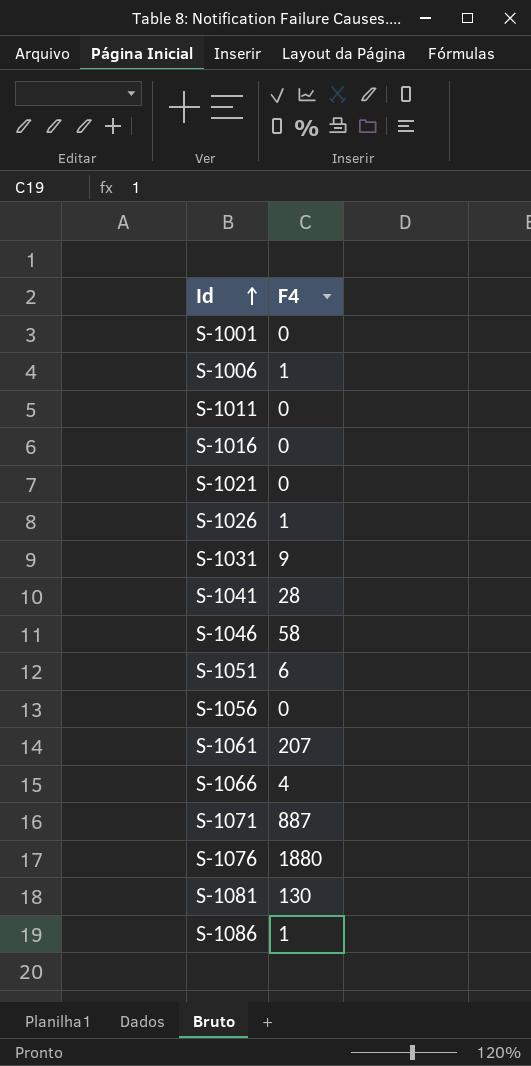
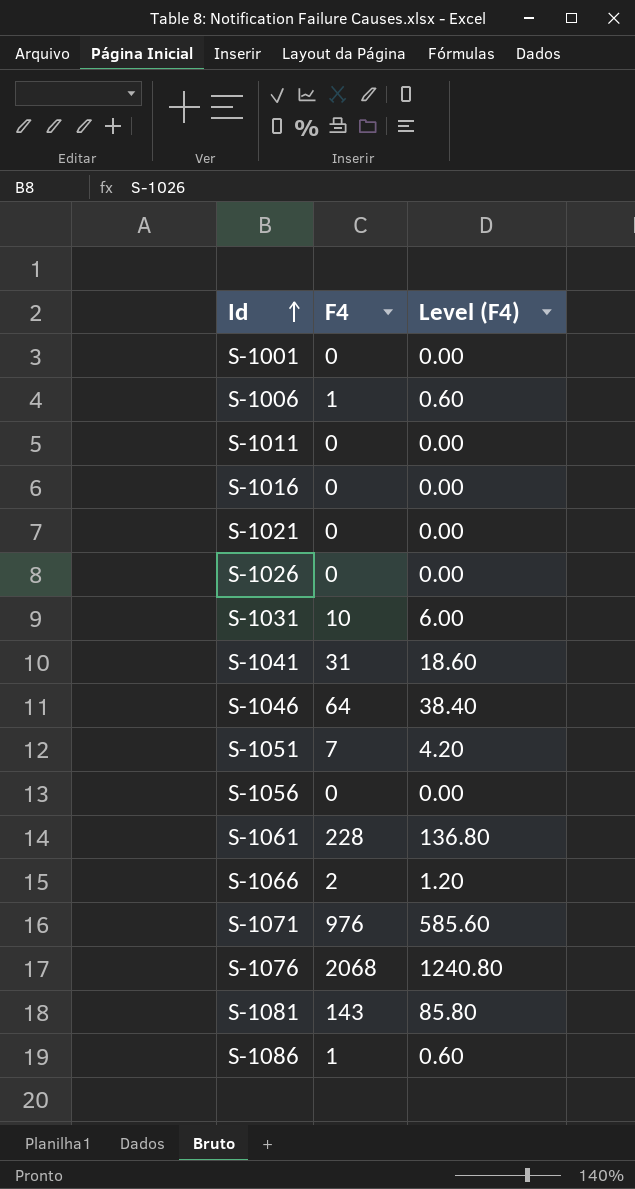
column Level (F4) | formula: none -> [F4] * 0.6
S-1026 | F4: 1 -> 0
S-1031 | F4: 9 -> 10
S-1041 | F4: 28 -> 31
S-1046 | F4: 58 -> 64
S-1051 | F4: 6 -> 7
S-1061 | F4: 207 -> 228
S-1066 | F4: 4 -> 2
S-1071 | F4: 887 -> 976
S-1076 | F4: 1880 -> 2068
S-1081 | F4: 130 -> 143

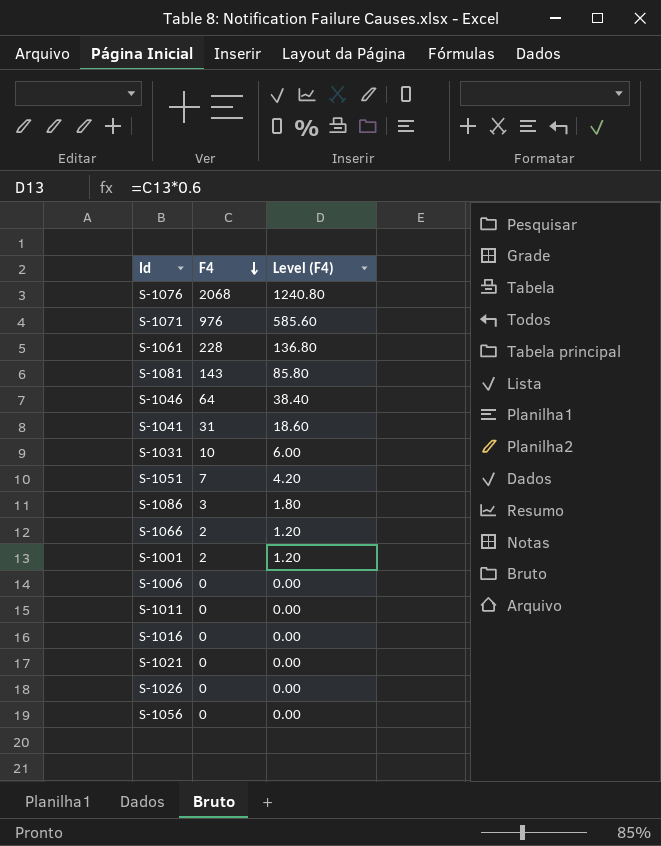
row order: Id ascending -> F4 descending
S-1086 | F4: 1 -> 3
S-1086 | Level (F4): 0.60 -> 1.80
S-1001 | F4: 0 -> 2
S-1001 | Level (F4): 0.00 -> 1.20
S-1006 | F4: 1 -> 0
S-1006 | Level (F4): 0.60 -> 0.00

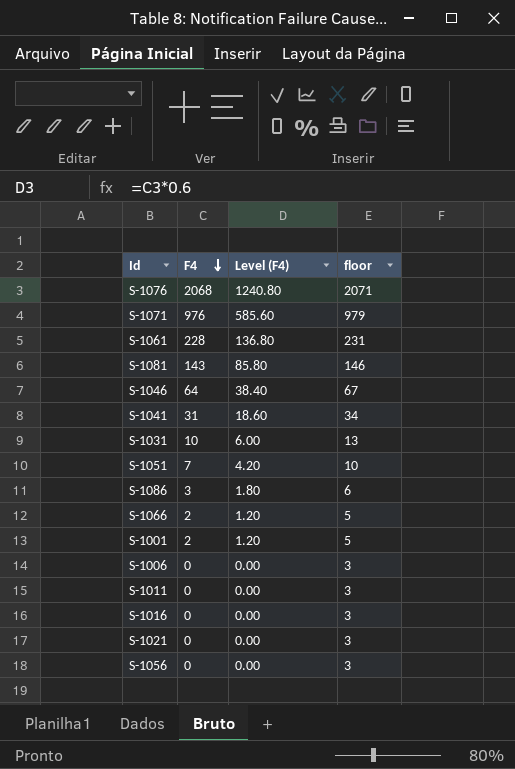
column floor | formula: none -> [F4] + 3
row S-1026: 0 | 0.00 -> none

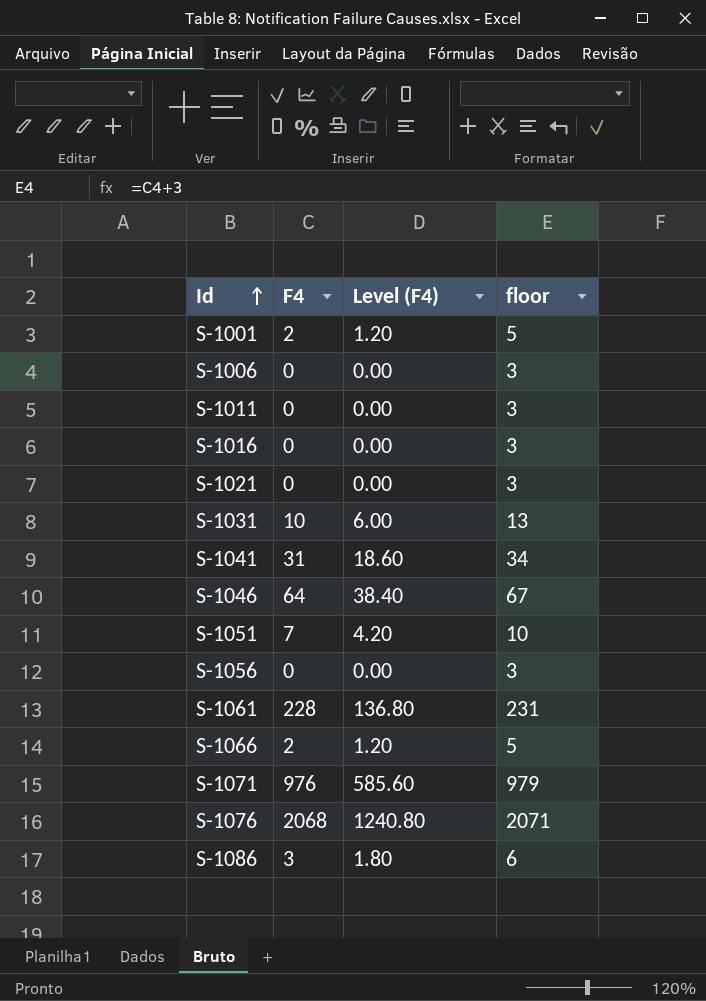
row order: F4 descending -> Id ascending
row S-1081: 143 | 85.80 | 146 -> none

